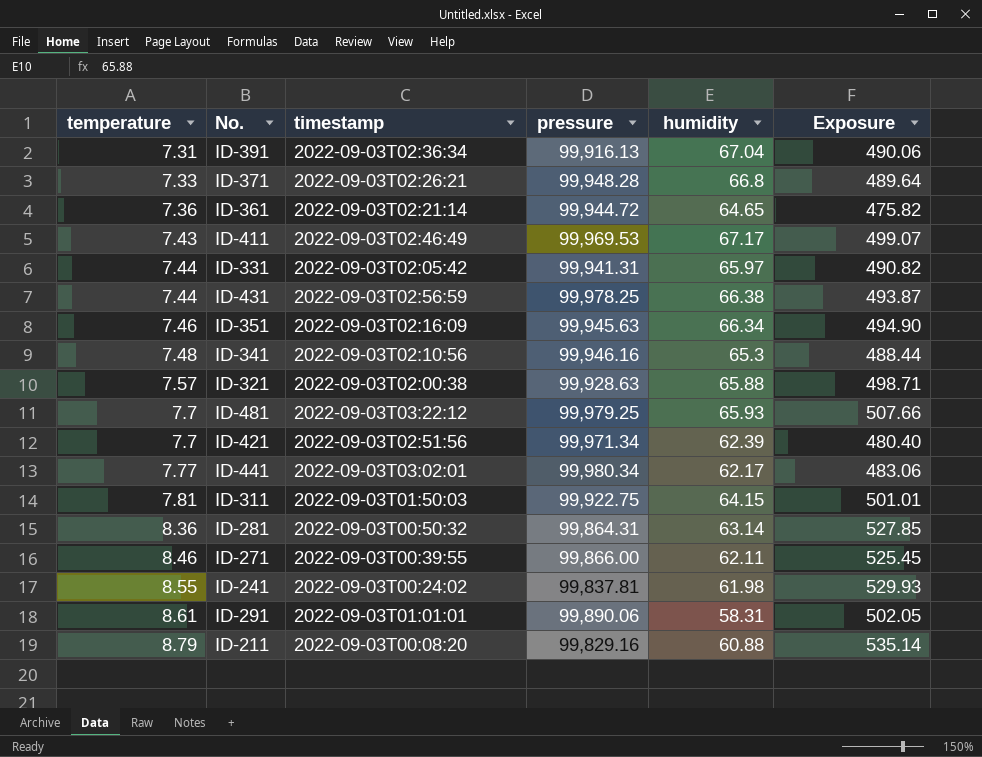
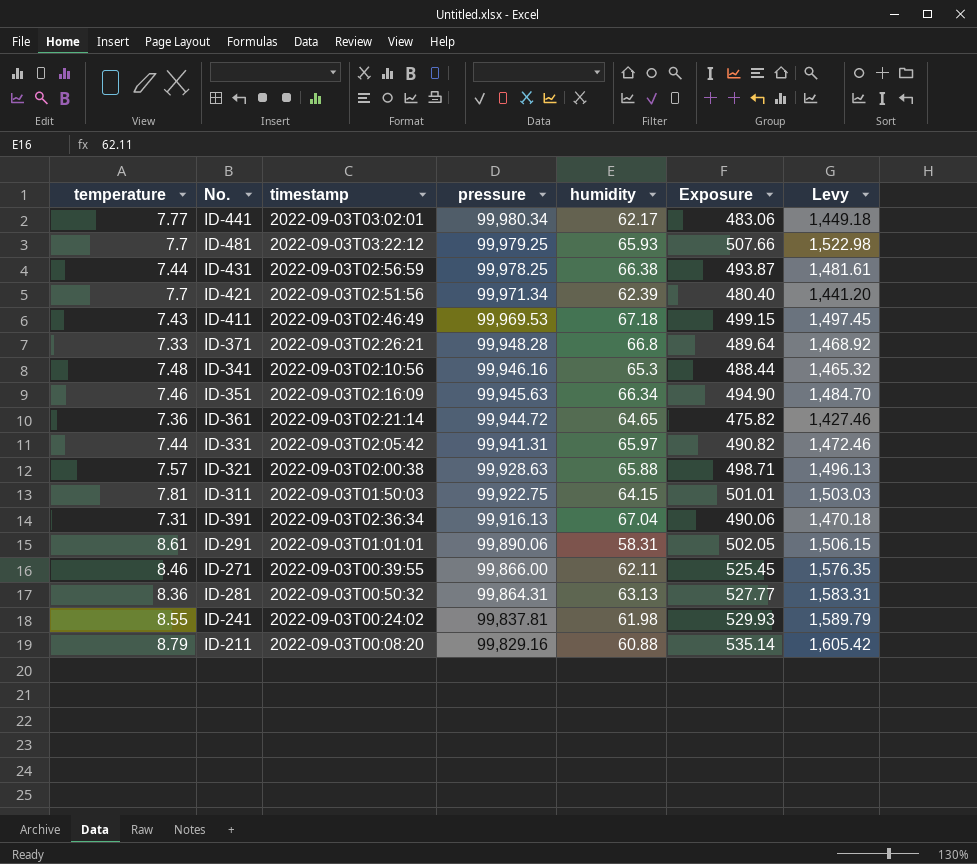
row order: temperature ascending -> pressure descending
column Levy | formula: none -> [Exposure] * 3
ID-411 | humidity: 67.17 -> 67.18
ID-411 | Exposure: 499.07 -> 499.15
ID-281 | humidity: 63.14 -> 63.13
ID-281 | Exposure: 527.85 -> 527.77

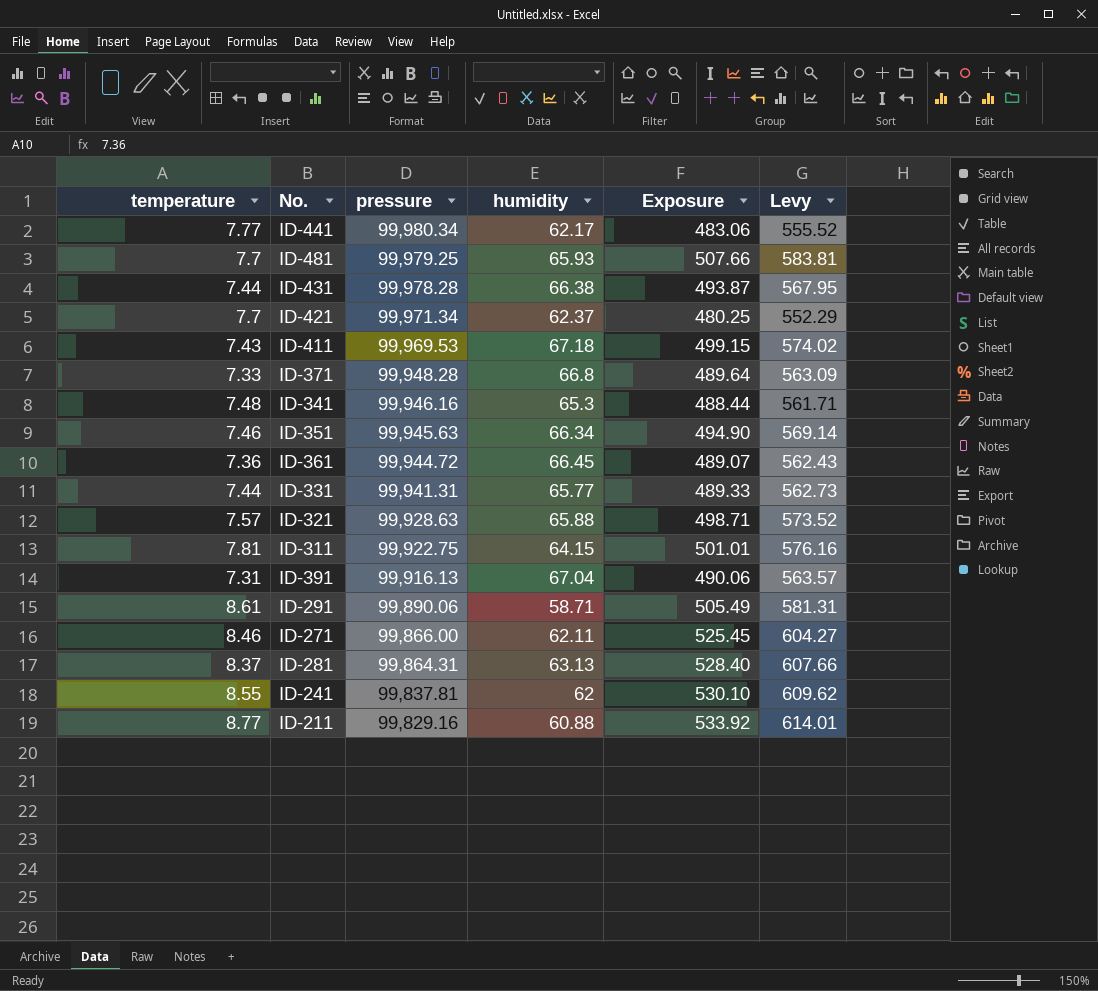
column timestamp | position: 3 -> none
column Levy | formula: [Exposure] * 3 -> [Exposure] * 1.15
ID-431 | pressure: 99,978.25 -> 99,978.28
ID-421 | humidity: 62.39 -> 62.37
ID-421 | Exposure: 480.40 -> 480.25
ID-361 | humidity: 64.65 -> 66.45
ID-361 | Exposure: 475.82 -> 489.07
ID-331 | humidity: 65.97 -> 65.77
ID-331 | Exposure: 490.82 -> 489.33
ID-291 | humidity: 58.31 -> 58.71
ID-291 | Exposure: 502.05 -> 505.49
ID-281 | temperature: 8.36 -> 8.37
ID-281 | Exposure: 527.77 -> 528.40
ID-241 | humidity: 61.98 -> 62
ID-241 | Exposure: 529.93 -> 530.10
ID-211 | temperature: 8.79 -> 8.77
ID-211 | Exposure: 535.14 -> 533.92

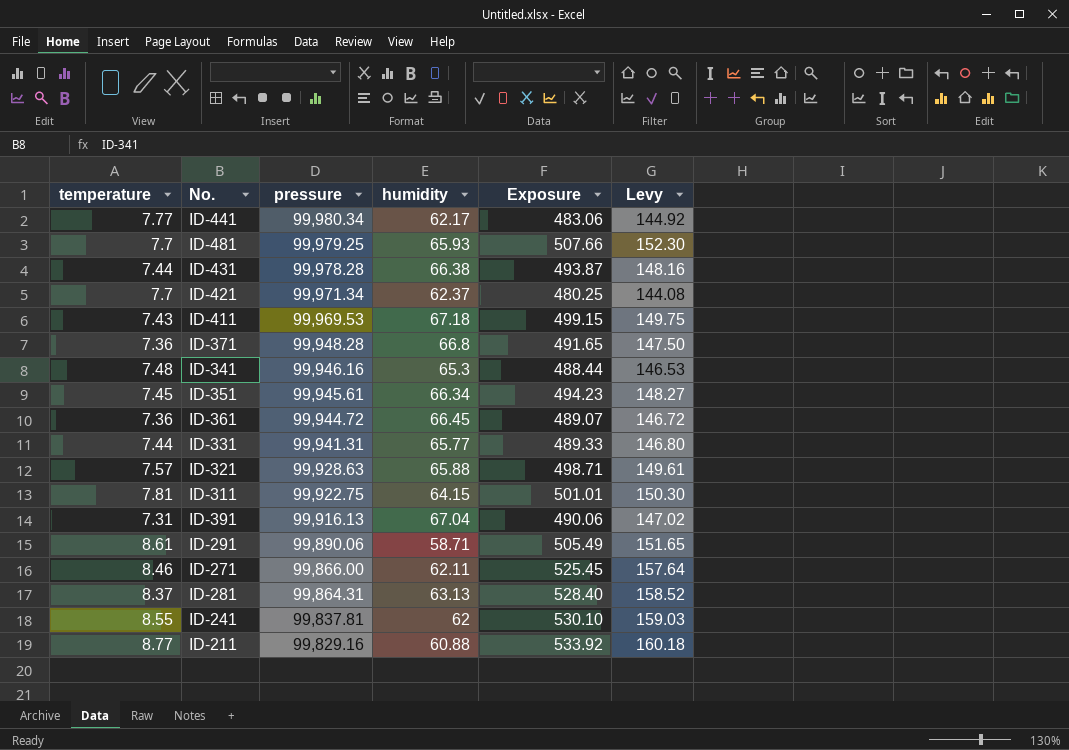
column Levy | formula: [Exposure] * 1.15 -> [Exposure] * 0.3
ID-371 | temperature: 7.33 -> 7.36
ID-371 | Exposure: 489.64 -> 491.65
ID-351 | temperature: 7.46 -> 7.45
ID-351 | pressure: 99,945.63 -> 99,945.61
ID-351 | Exposure: 494.90 -> 494.23

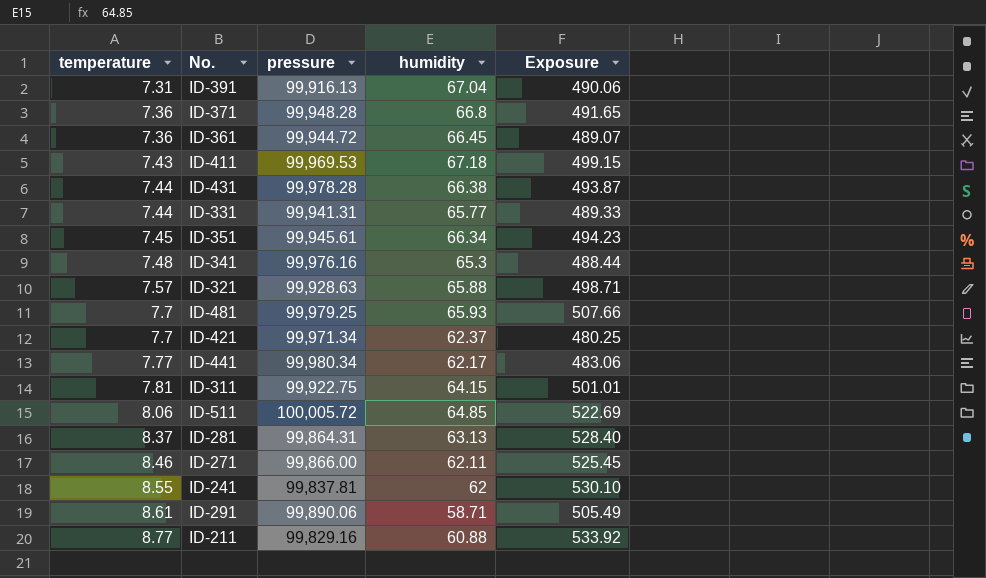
row order: pressure descending -> temperature ascending
column Levy | formula: [Exposure] * 0.3 -> none
ID-341 | pressure: 99,946.16 -> 99,976.16
row ID-511: none -> 8.06 | 100,005.72 | 64.85 | 522.69

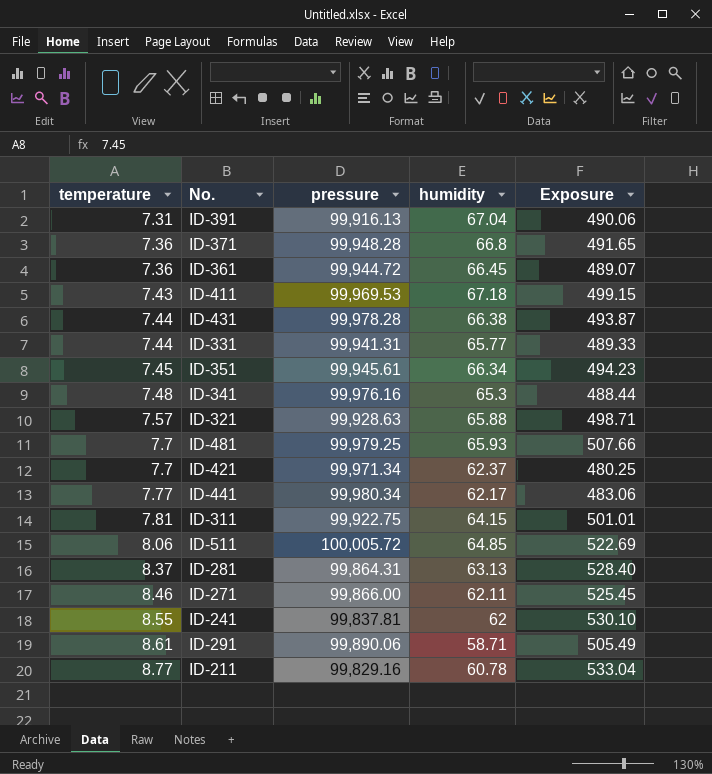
ID-211 | humidity: 60.88 -> 60.78
ID-211 | Exposure: 533.92 -> 533.04

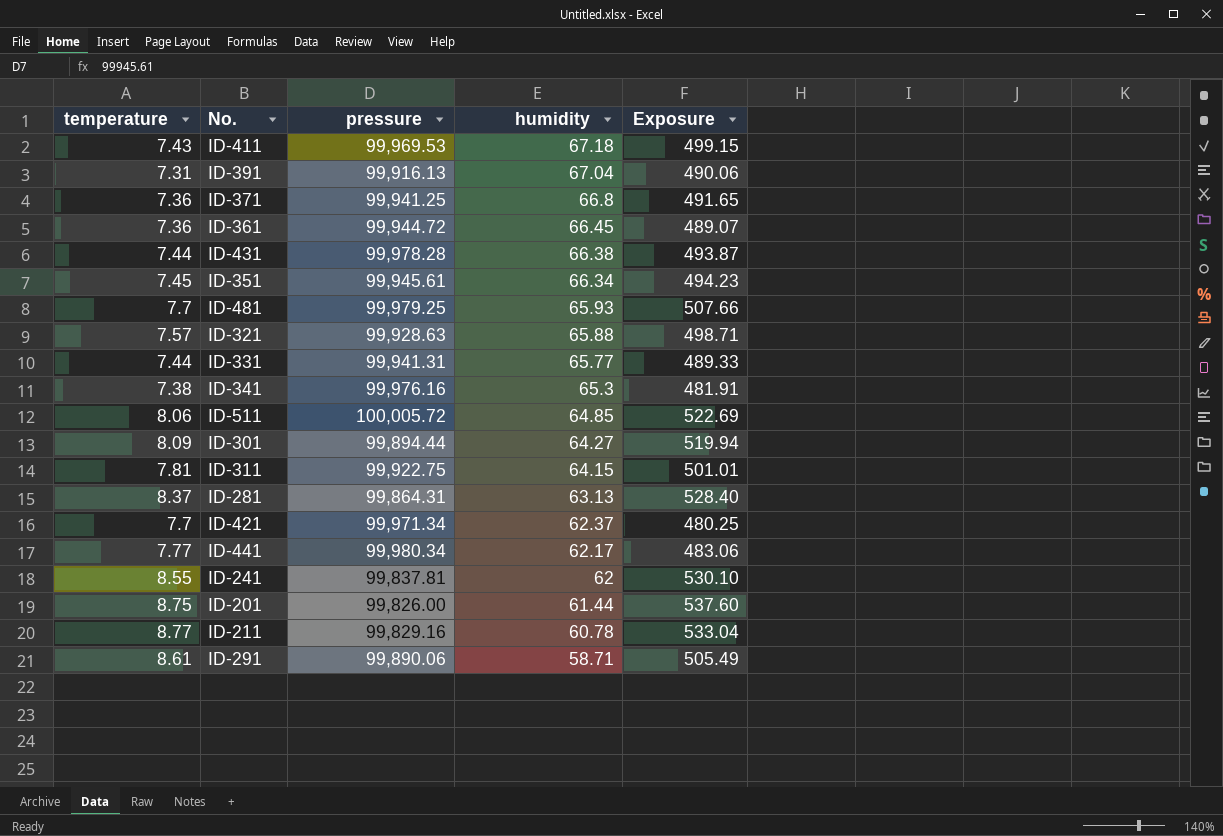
row order: temperature ascending -> humidity descending
row ID-271: 8.46 | 99,866.00 | 62.11 | 525.45 -> none
ID-371 | pressure: 99,948.28 -> 99,941.25
ID-341 | temperature: 7.48 -> 7.38
ID-341 | Exposure: 488.44 -> 481.91
row ID-301: none -> 8.09 | 99,894.44 | 64.27 | 519.94
row ID-201: none -> 8.75 | 99,826.00 | 61.44 | 537.60

